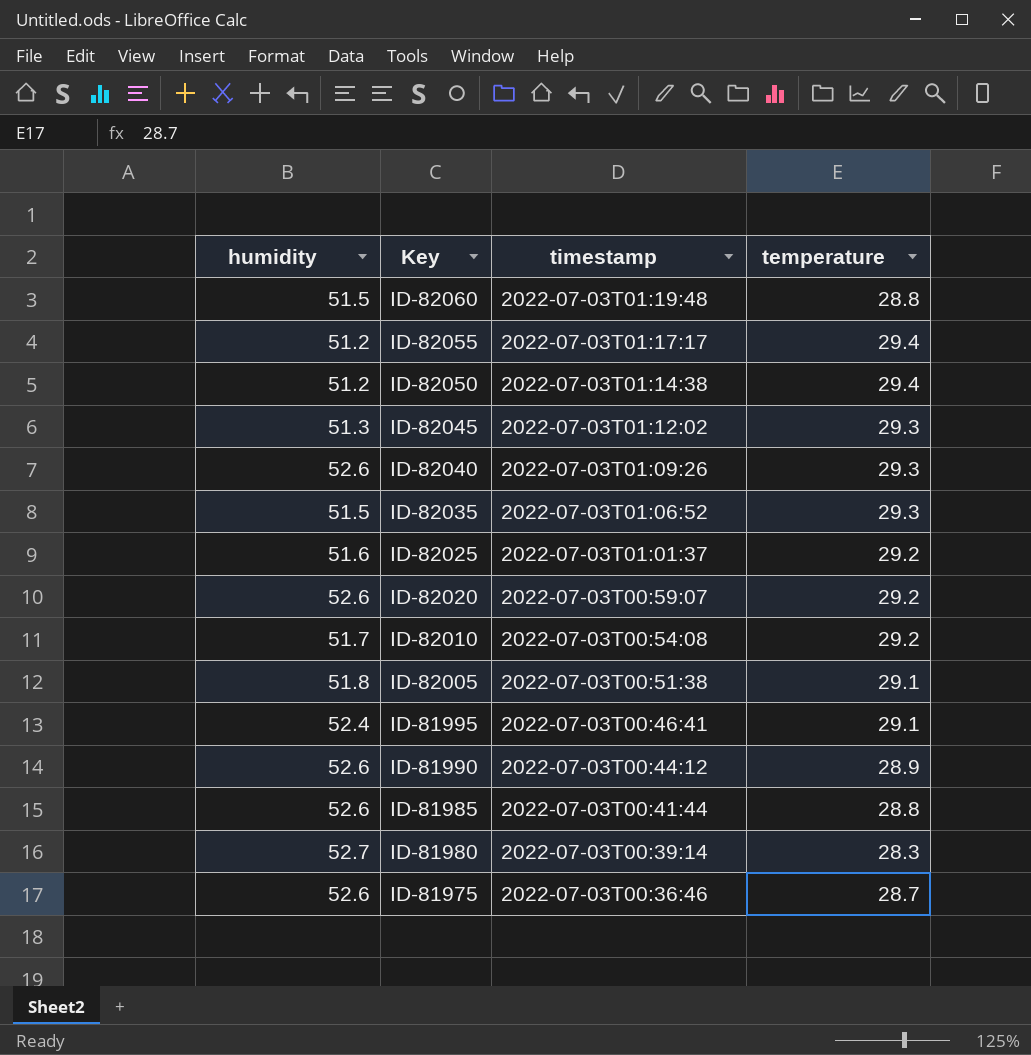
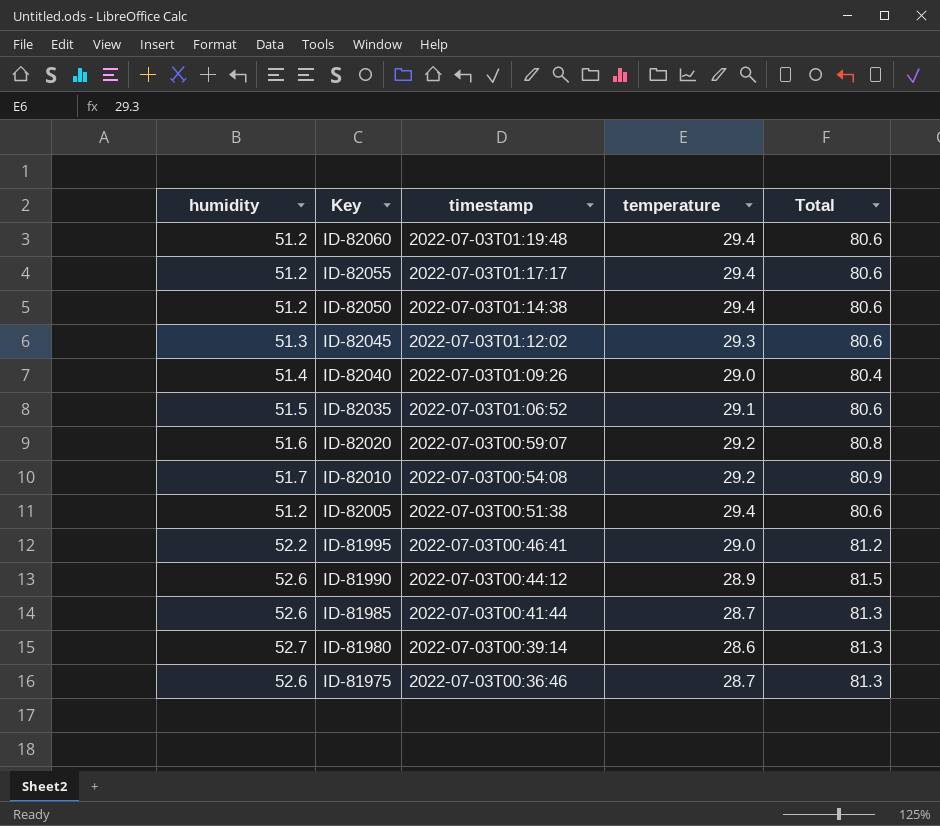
column Total | formula: none -> [humidity] + [temperature]
row ID-82025: 51.6 | 2022-07-03T01:01:37 | 29.2 -> none
ID-82060 | humidity: 51.5 -> 51.2
ID-82060 | temperature: 28.8 -> 29.4
ID-82040 | humidity: 52.6 -> 51.4
ID-82040 | temperature: 29.3 -> 29.0
ID-82035 | temperature: 29.3 -> 29.1
ID-82020 | humidity: 52.6 -> 51.6
ID-82005 | humidity: 51.8 -> 51.2
ID-82005 | temperature: 29.1 -> 29.4
ID-81995 | humidity: 52.4 -> 52.2
ID-81995 | temperature: 29.1 -> 29.0
ID-81985 | temperature: 28.8 -> 28.7
ID-81980 | temperature: 28.3 -> 28.6

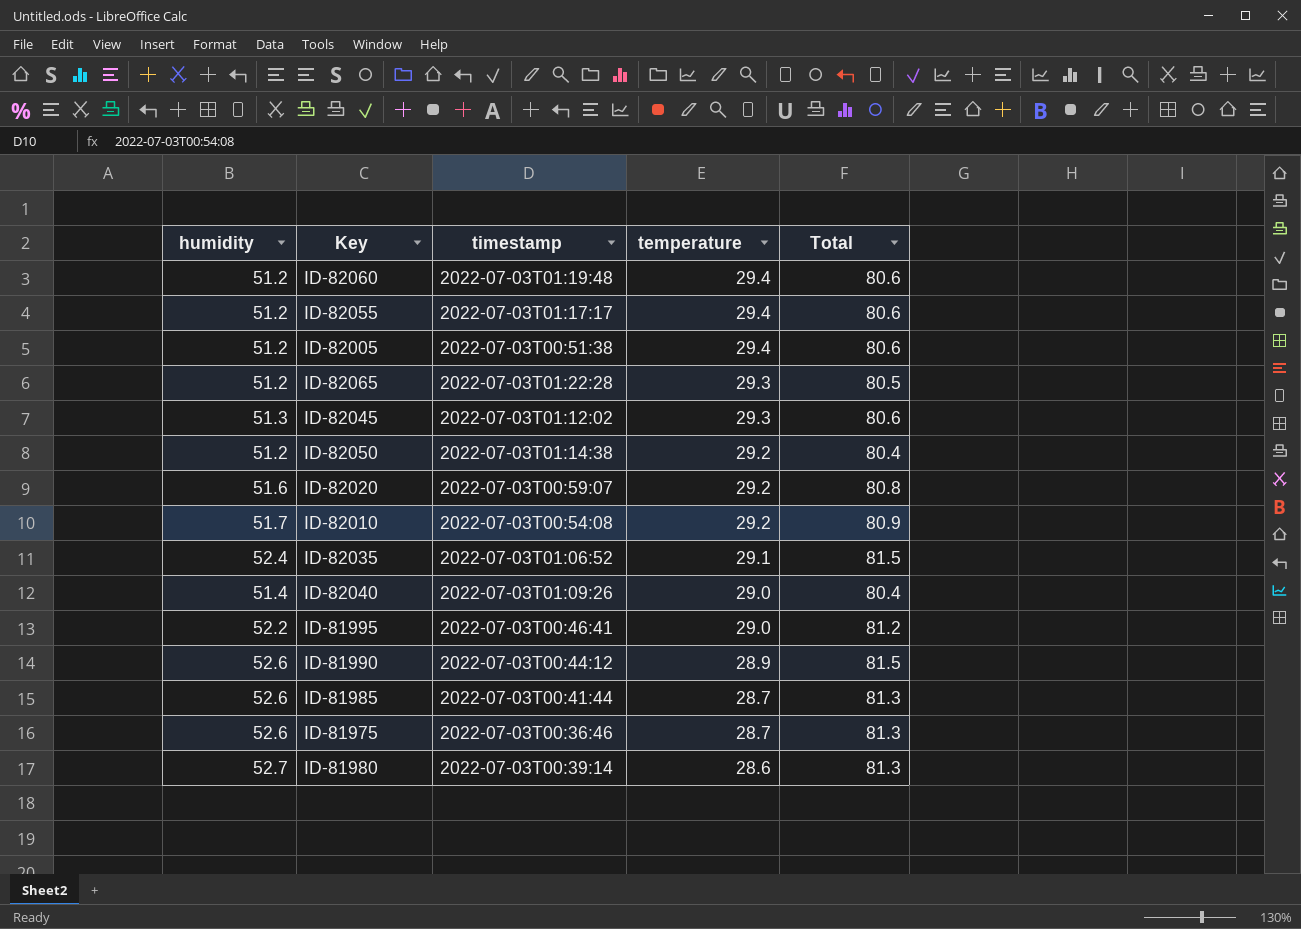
row order: Key descending -> temperature descending
row ID-82065: none -> 51.2 | 2022-07-03T01:22:28 | 29.3 | 80.5
ID-82050 | temperature: 29.4 -> 29.2
ID-82050 | Total: 80.6 -> 80.4
ID-82035 | humidity: 51.5 -> 52.4
ID-82035 | Total: 80.6 -> 81.5

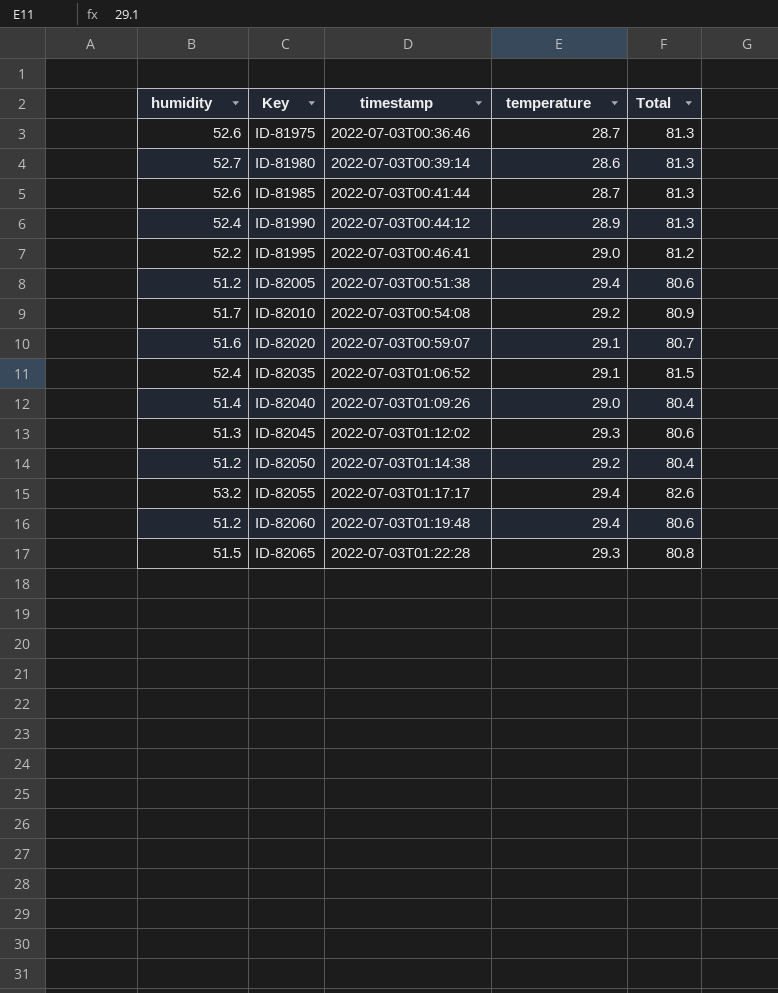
row order: temperature descending -> Key ascending
ID-81990 | humidity: 52.6 -> 52.4
ID-81990 | Total: 81.5 -> 81.3
ID-82020 | temperature: 29.2 -> 29.1
ID-82020 | Total: 80.8 -> 80.7
ID-82055 | humidity: 51.2 -> 53.2
ID-82055 | Total: 80.6 -> 82.6
ID-82065 | humidity: 51.2 -> 51.5
ID-82065 | Total: 80.5 -> 80.8

